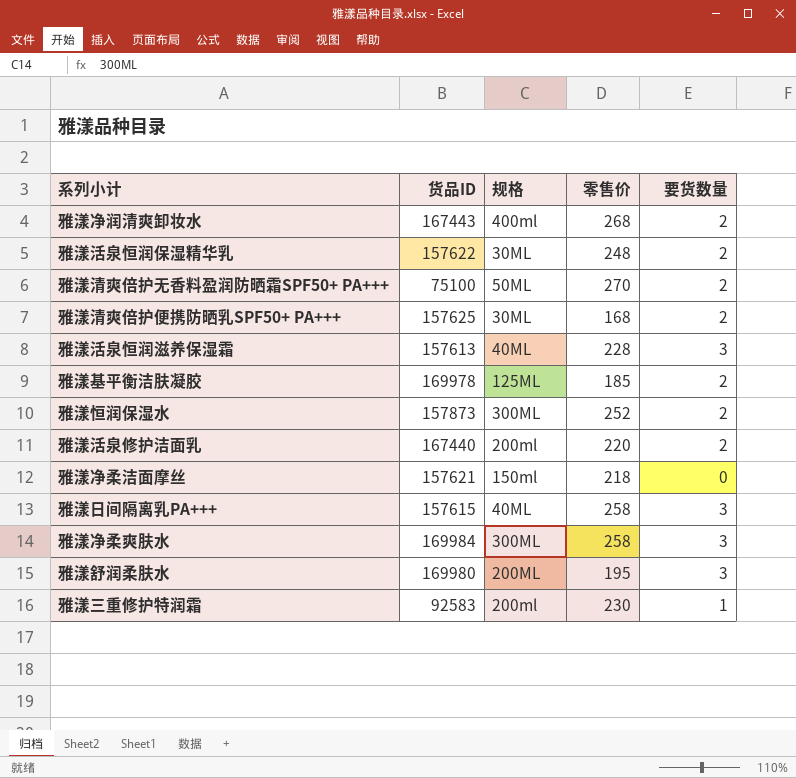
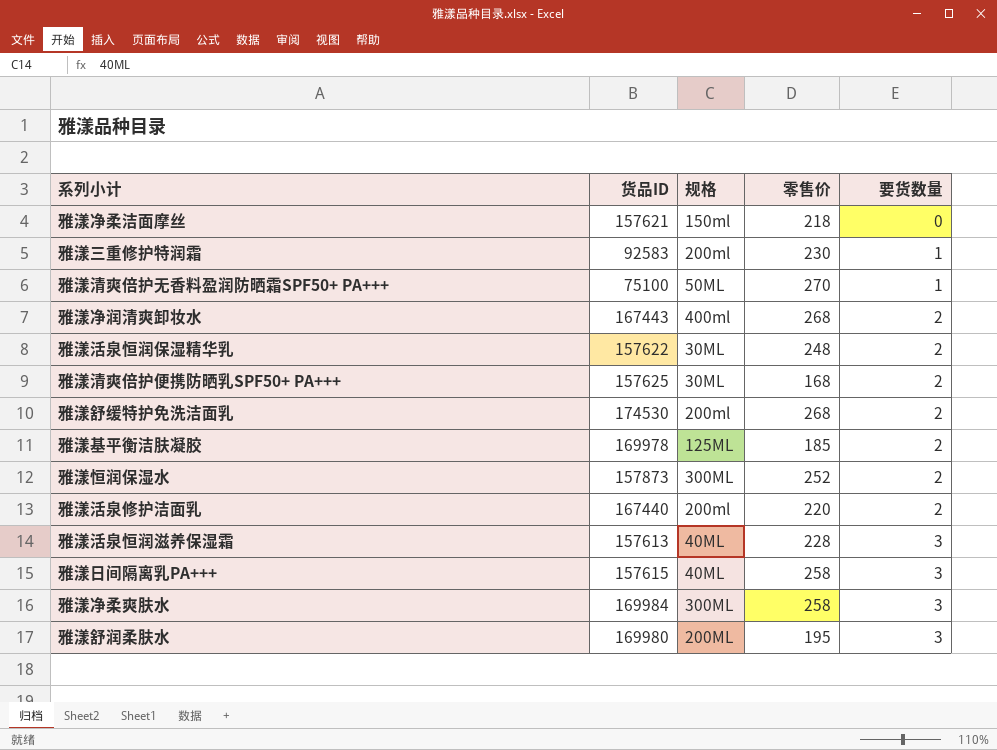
row order: none -> 要货数量 ascending
雅漾清爽倍护无香料盈润防晒霜SPF50+ PA+++ | 要货数量: 2 -> 1
row 雅漾舒缓特护免洗洁面乳: none -> 174530 | 200ml | 268 | 2

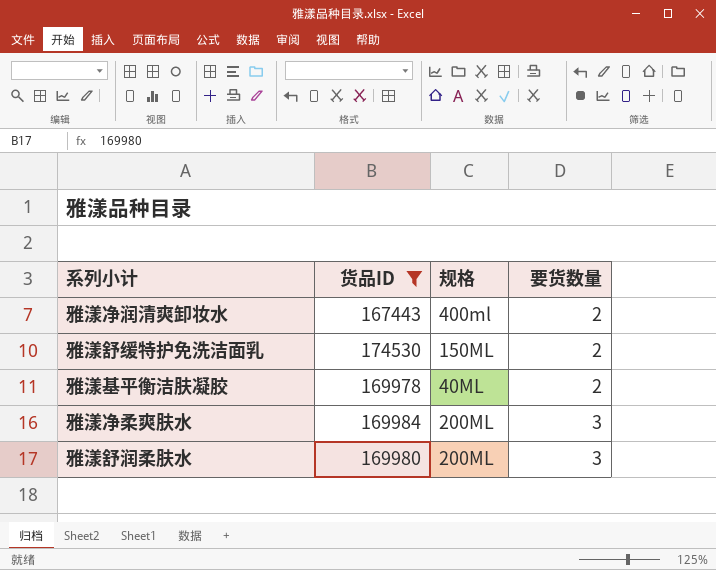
filter: none -> 货品ID >= 167443
column 零售价 | position: 4 -> none
雅漾舒缓特护免洗洁面乳 | 规格: 200ml -> 150ML
雅漾基平衡洁肤凝胶 | 规格: 125ML -> 40ML
雅漾净柔爽肤水 | 规格: 300ML -> 200ML

